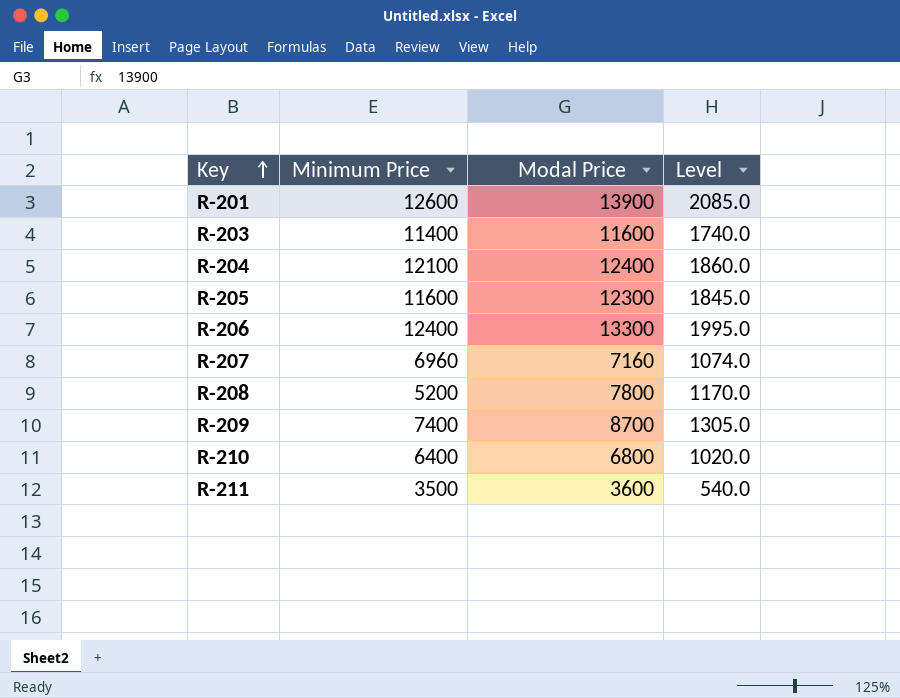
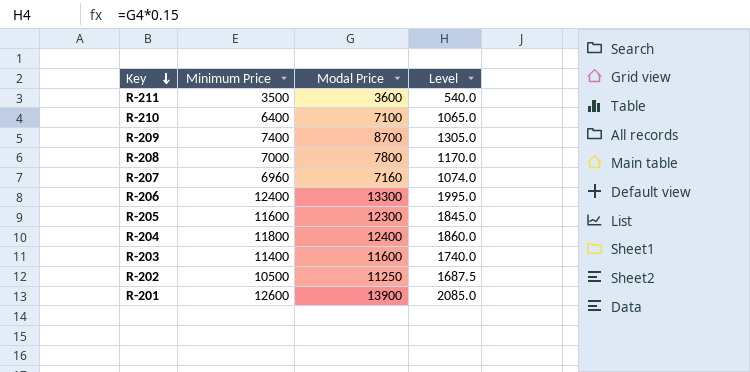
row order: Key ascending -> Key descending
R-210 | Modal Price: 6800 -> 7100
R-210 | Level: 1020.0 -> 1065.0
R-208 | Minimum Price: 5200 -> 7000
R-204 | Minimum Price: 12100 -> 11800
row R-202: none -> 10500 | 11250 | 1687.5

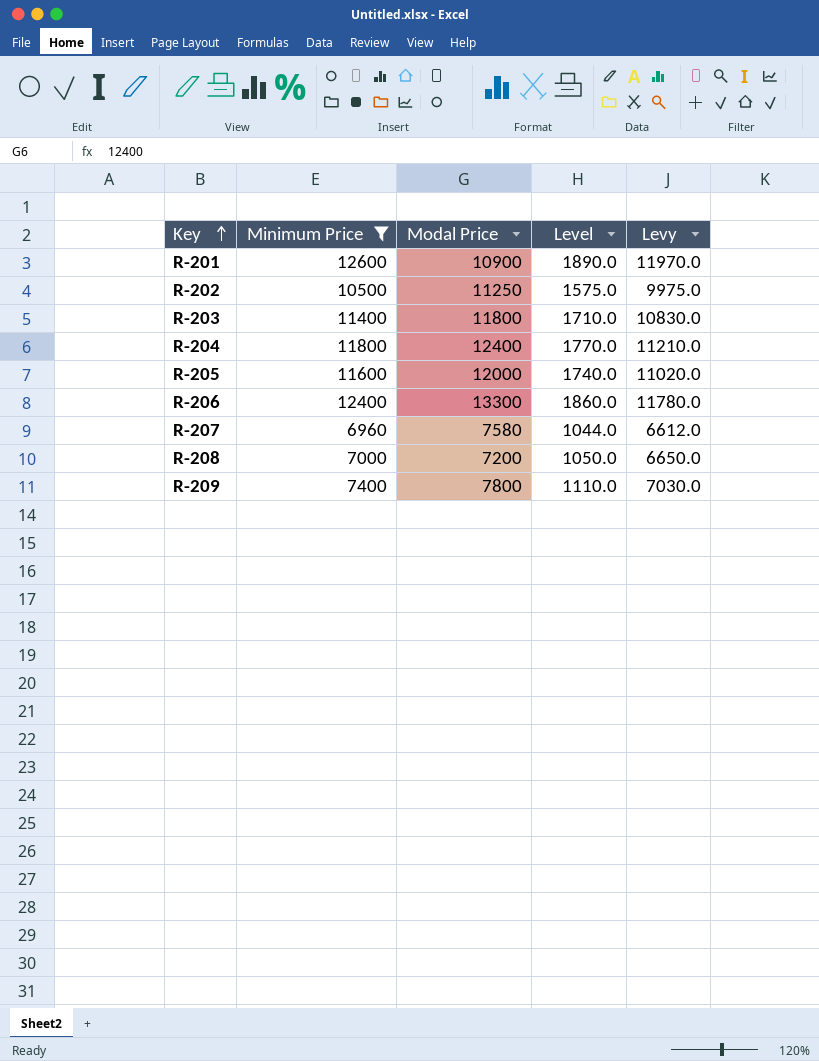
filter: none -> Minimum Price >= 6960
row order: Key descending -> Key ascending
column Level | formula: [Modal Price] * 0.15 -> [Minimum Price] * 0.15
column Levy | formula: none -> [Minimum Price] * 0.95
R-201 | Modal Price: 13900 -> 10900
R-203 | Modal Price: 11600 -> 11800
R-205 | Modal Price: 12300 -> 12000
R-207 | Modal Price: 7160 -> 7580
R-208 | Modal Price: 7800 -> 7200
R-209 | Modal Price: 8700 -> 7800

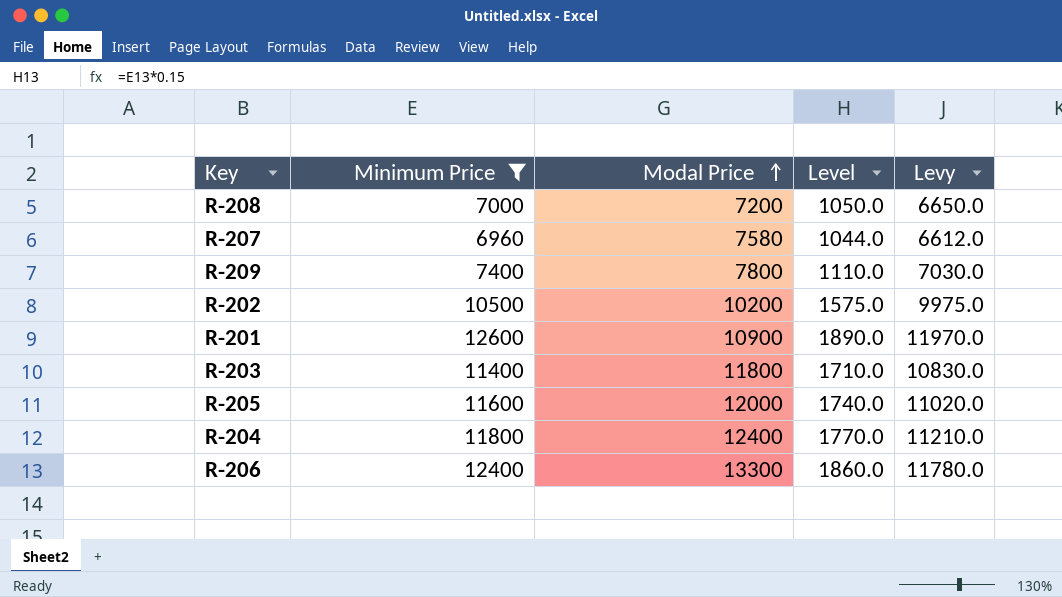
row order: Key ascending -> Modal Price ascending
R-202 | Modal Price: 11250 -> 10200

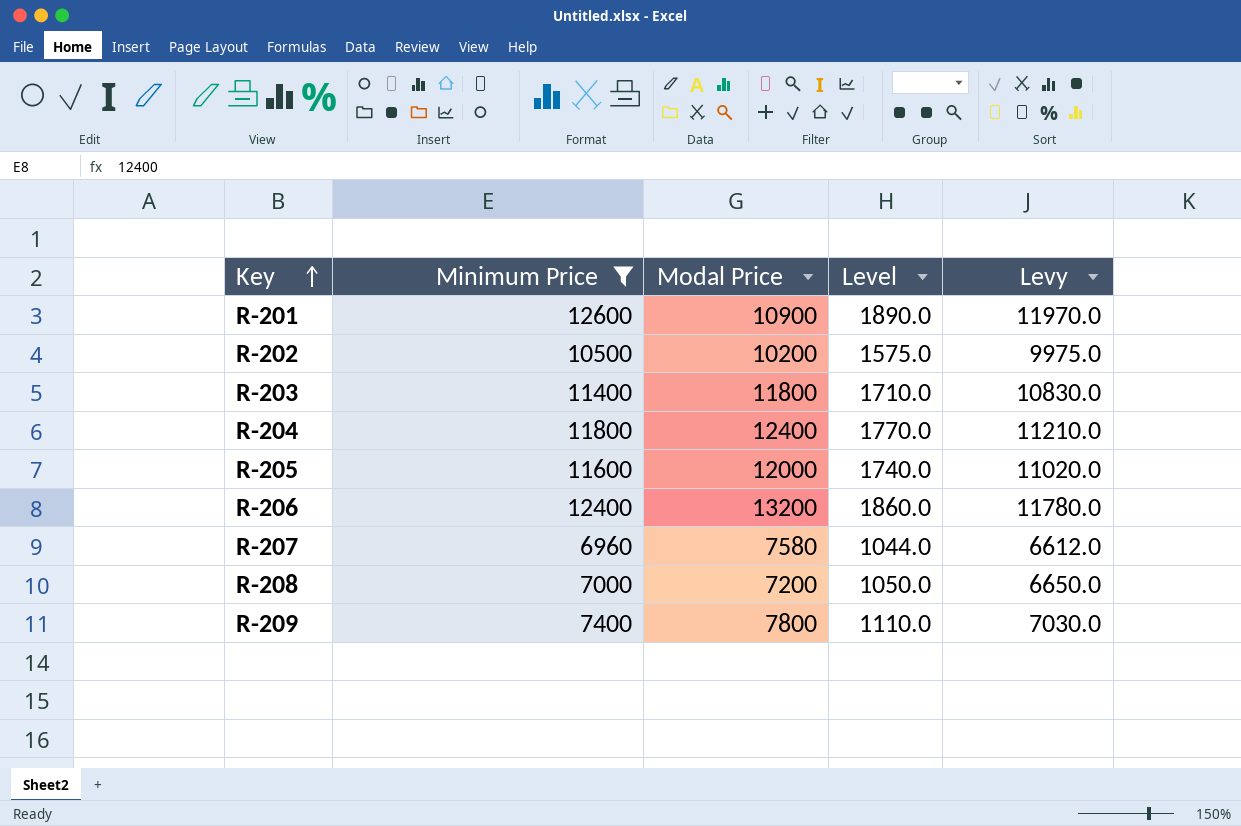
row order: Modal Price ascending -> Key ascending
R-206 | Modal Price: 13300 -> 13200

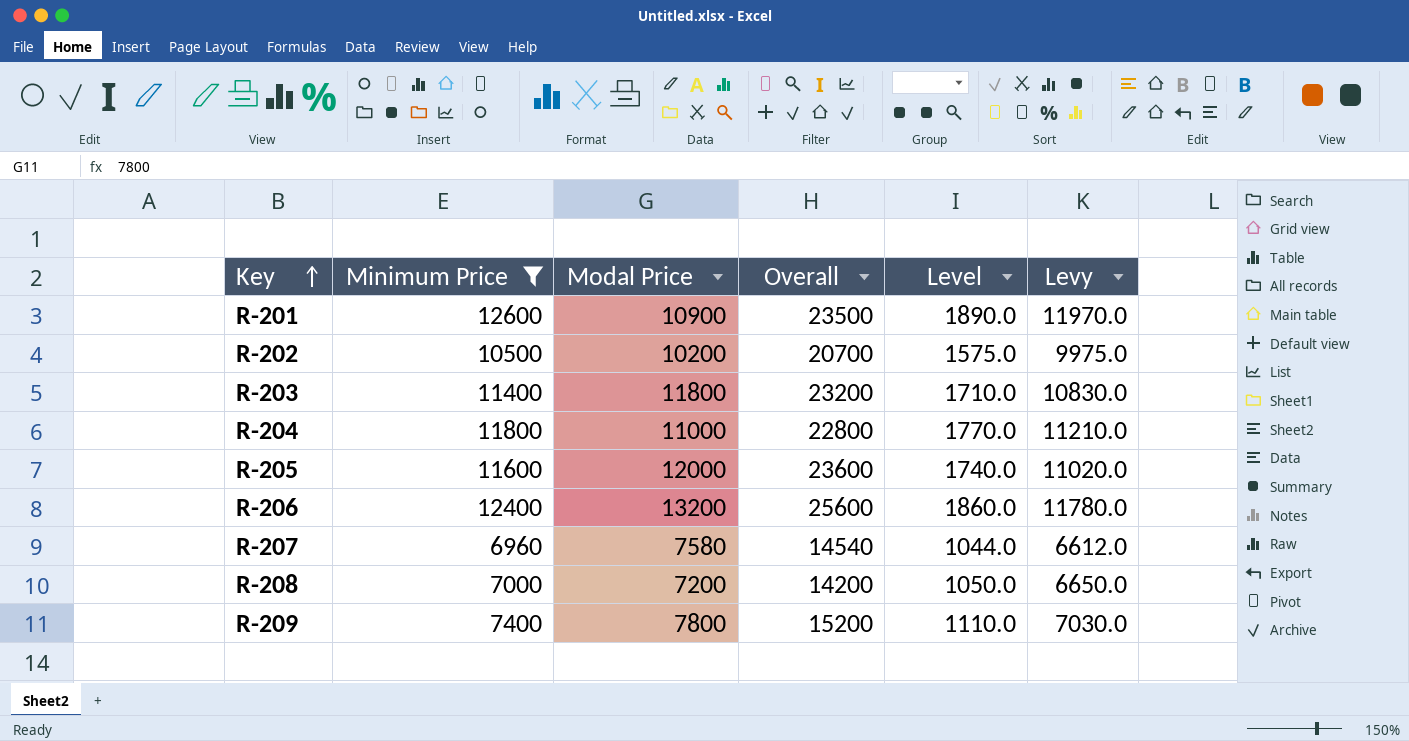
column Overall | formula: none -> [Minimum Price] + [Modal Price]
R-204 | Modal Price: 12400 -> 11000

